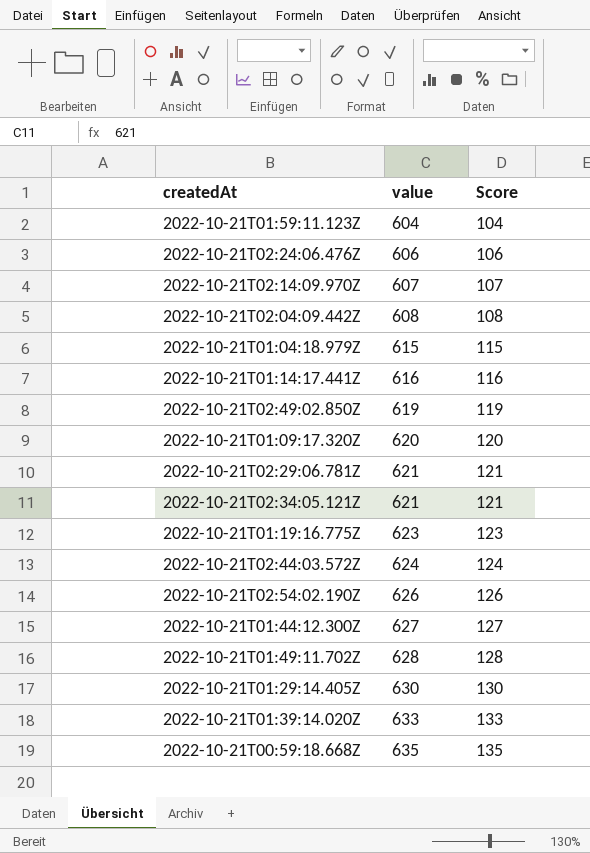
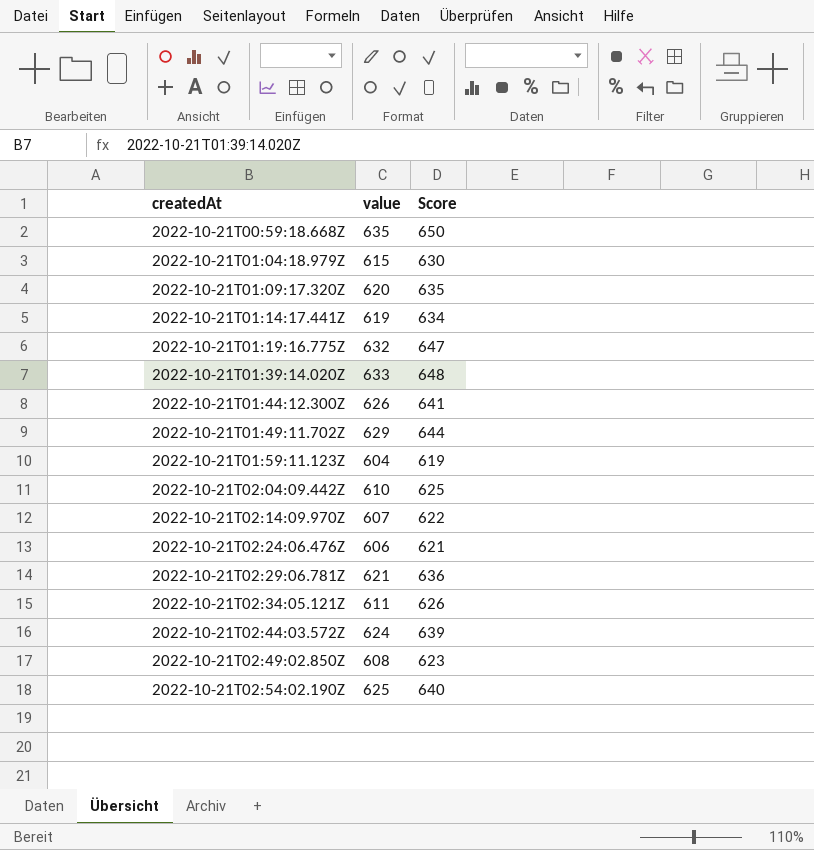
row order: value ascending -> createdAt ascending
column Score | formula: [value] - 500 -> [value] + 15
row 2022-10-21T01:29:14.405Z: 630 | 130 -> none
2022-10-21T01:14:17.441Z | value: 616 -> 619
2022-10-21T01:19:16.775Z | value: 623 -> 632
2022-10-21T01:44:12.300Z | value: 627 -> 626
2022-10-21T01:49:11.702Z | value: 628 -> 629
2022-10-21T02:04:09.442Z | value: 608 -> 610
2022-10-21T02:34:05.121Z | value: 621 -> 611
2022-10-21T02:49:02.850Z | value: 619 -> 608
2022-10-21T02:54:02.190Z | value: 626 -> 625

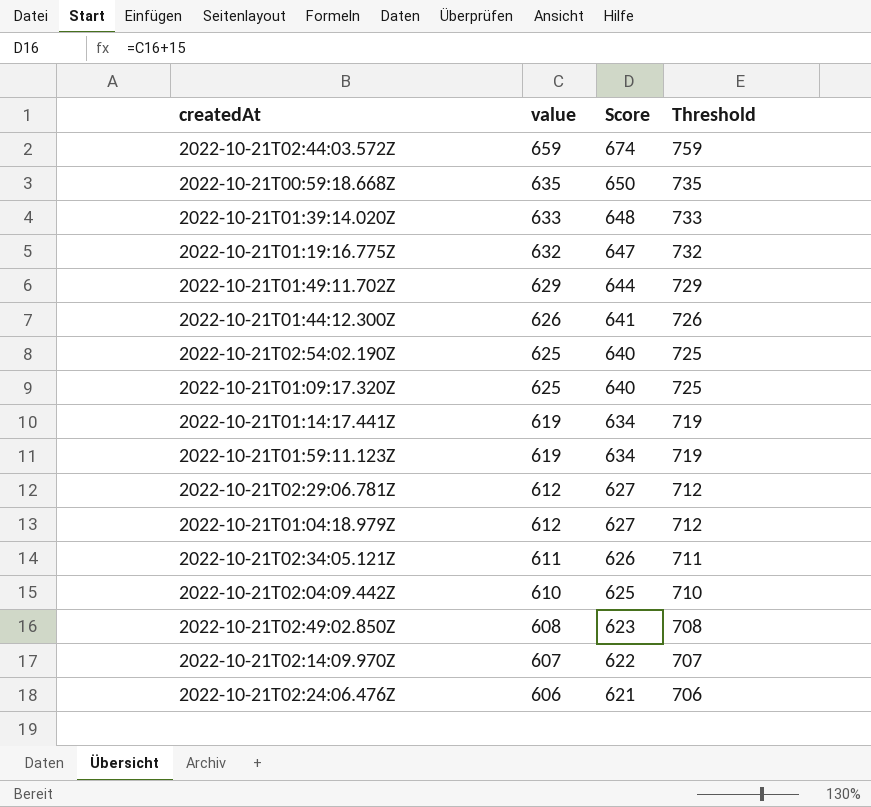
row order: createdAt ascending -> value descending
column Threshold | formula: none -> [value] + 100
2022-10-21T02:44:03.572Z | value: 624 -> 659
2022-10-21T02:44:03.572Z | Score: 639 -> 674
2022-10-21T01:09:17.320Z | value: 620 -> 625
2022-10-21T01:09:17.320Z | Score: 635 -> 640
2022-10-21T01:59:11.123Z | value: 604 -> 619
2022-10-21T01:59:11.123Z | Score: 619 -> 634
2022-10-21T02:29:06.781Z | value: 621 -> 612
2022-10-21T02:29:06.781Z | Score: 636 -> 627
2022-10-21T01:04:18.979Z | value: 615 -> 612
2022-10-21T01:04:18.979Z | Score: 630 -> 627

